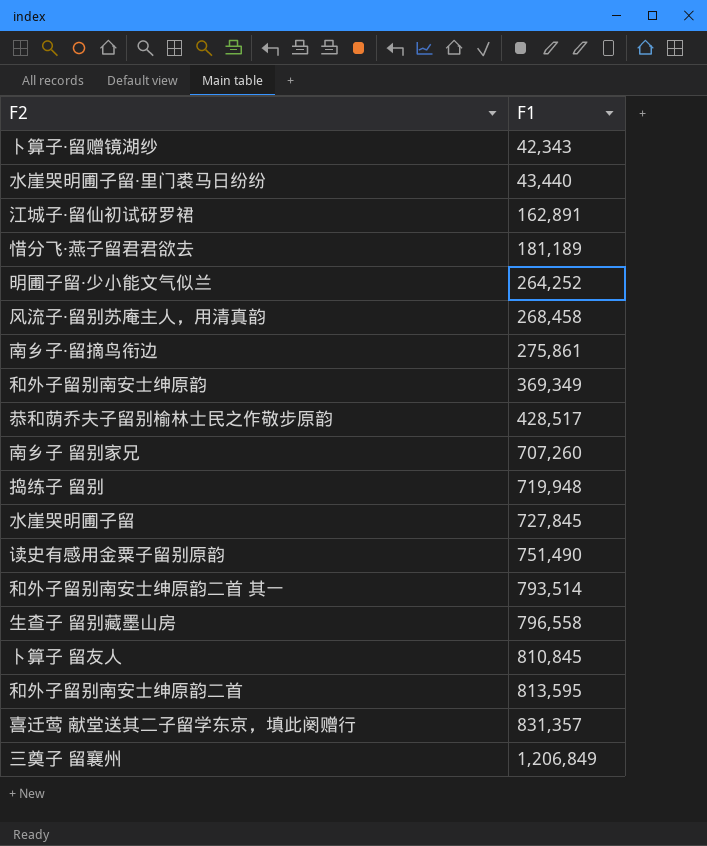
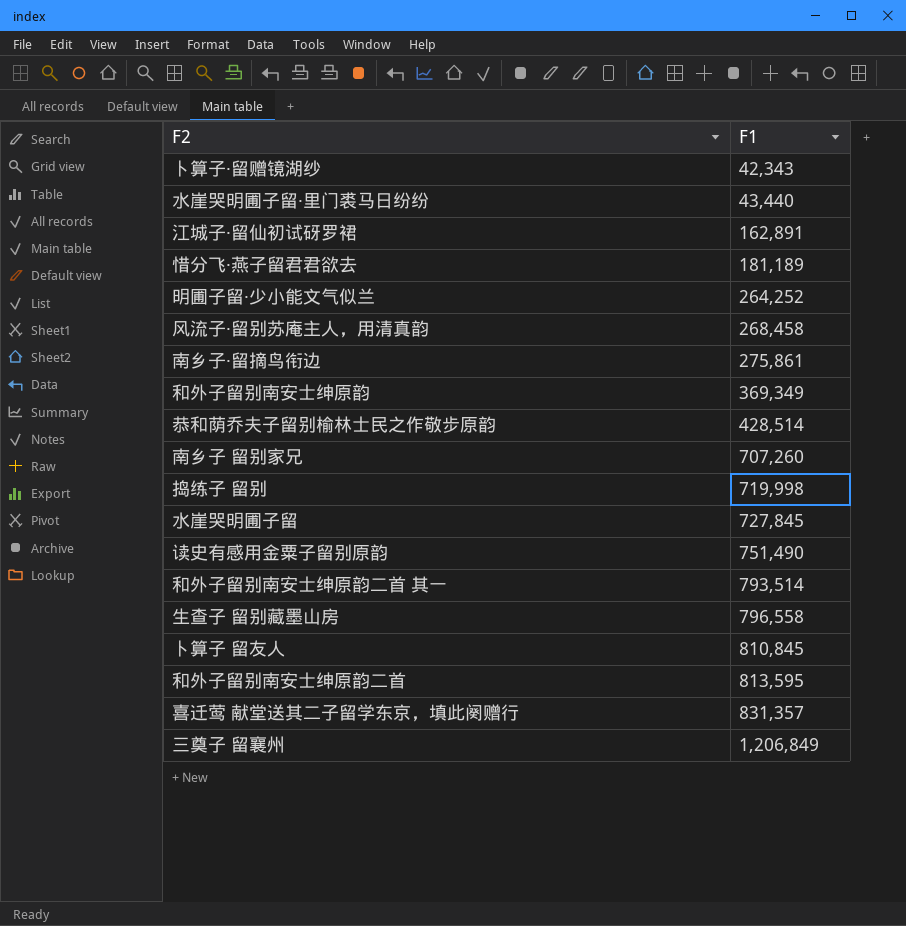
恭和荫乔夫子留别榆林士民之作敬步原韵 | F1: 428,517 -> 428,514
捣练子 留别 | F1: 719,948 -> 719,998

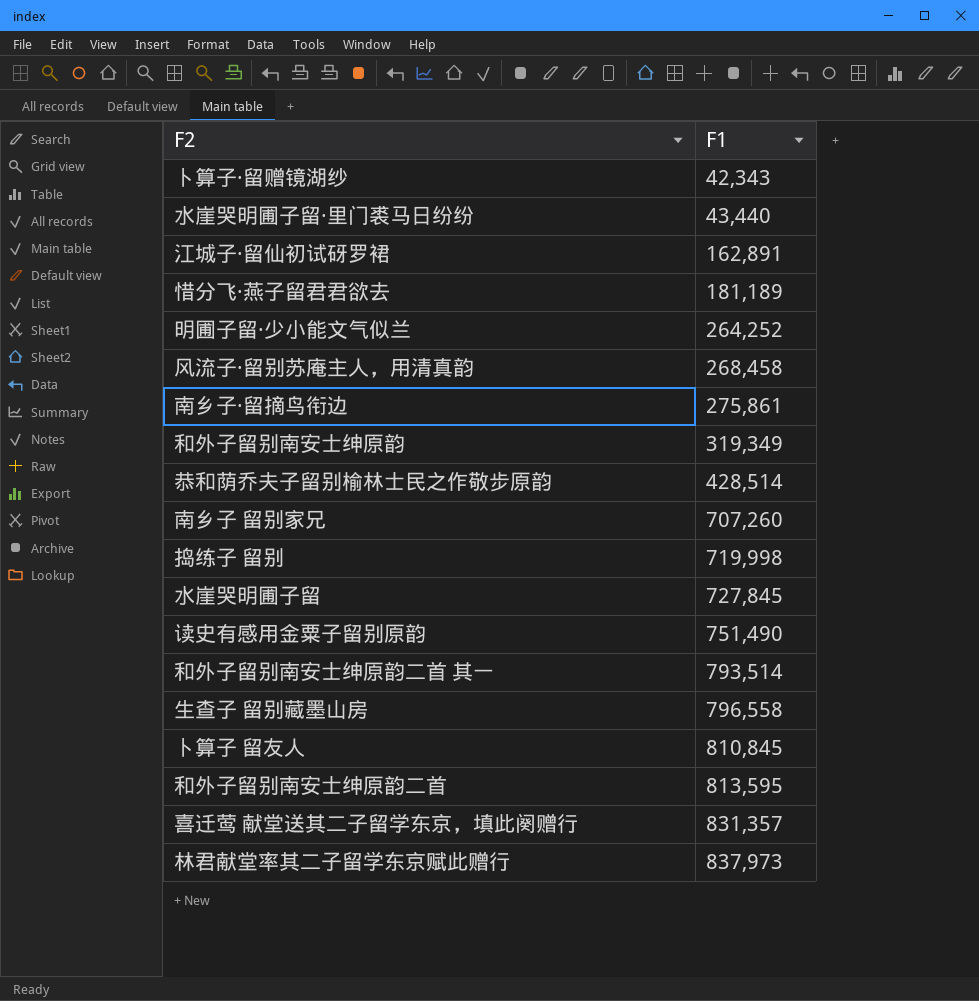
row 三奠子 留襄州: 1,206,849 -> none
和外子留别南安士绅原韵 | F1: 369,349 -> 319,349
row 林君献堂率其二子留学东京赋此赠行: none -> 837,973

